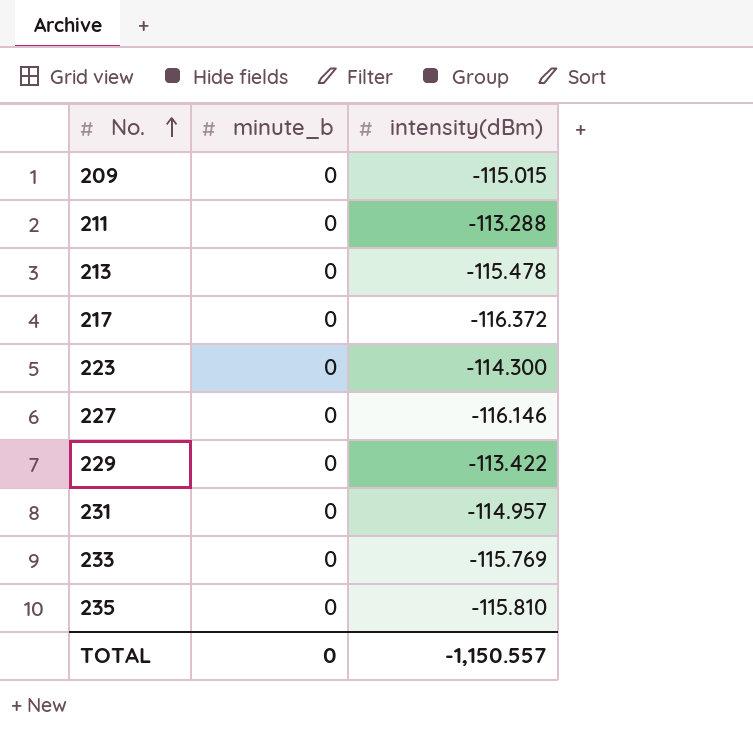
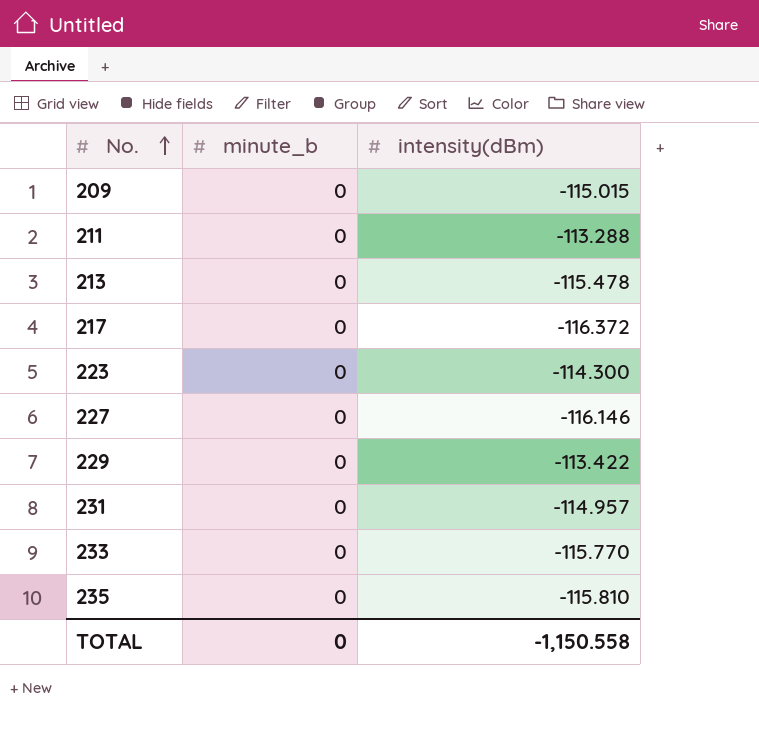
233 | intensity(dBm): -115.769 -> -115.770
TOTAL | intensity(dBm): -1,150.557 -> -1,150.558

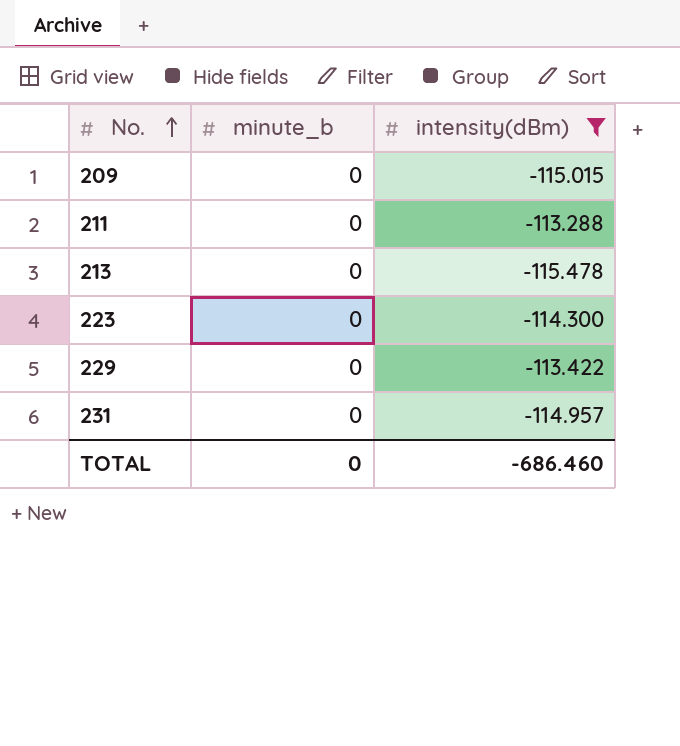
filter: none -> intensity(dBm) >= -115.478
TOTAL | intensity(dBm): -1,150.558 -> -686.460

